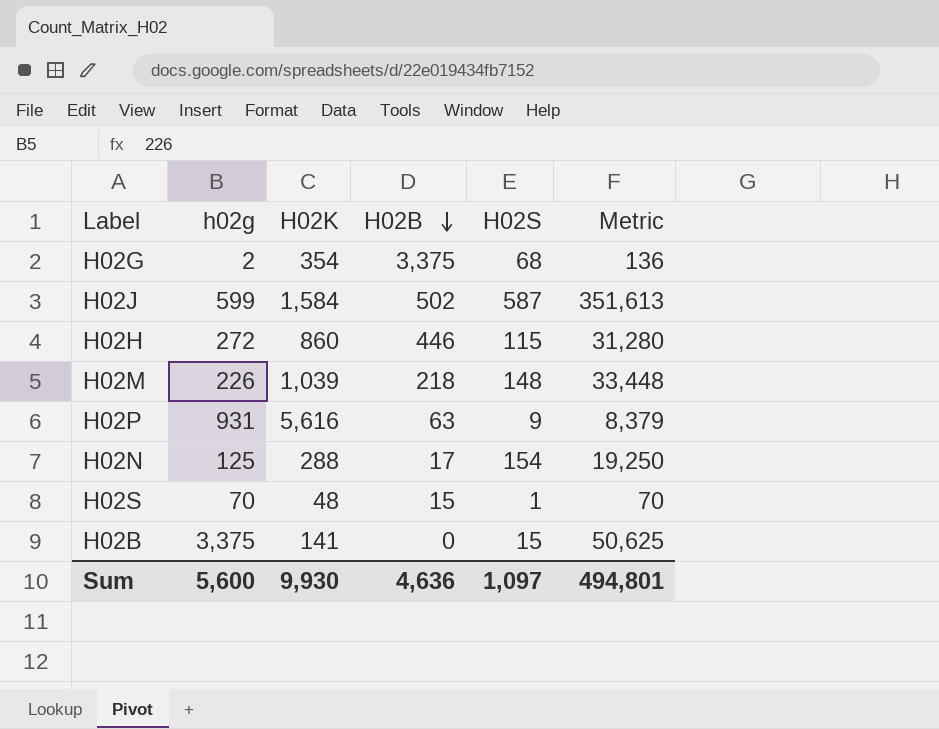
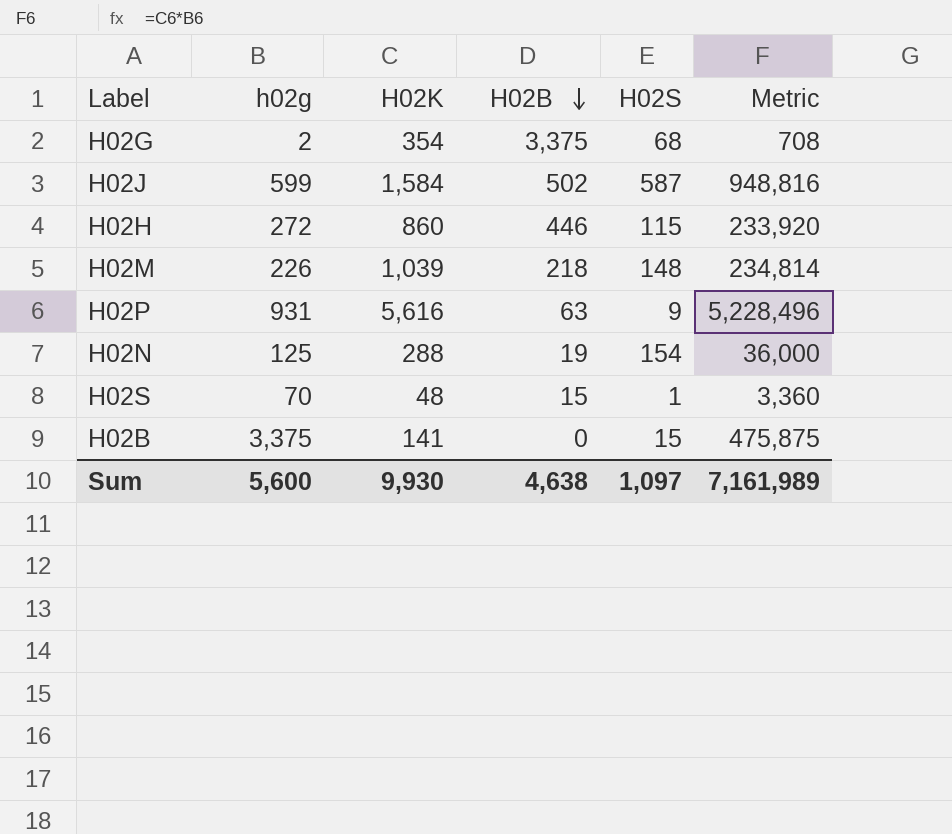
column Metric | formula: [h02g] * [H02S] -> [h02g] * [H02K]
H02N | H02B: 17 -> 19
Sum | H02B: 4,636 -> 4,638
Sum | Metric: 494,801 -> 7,161,989

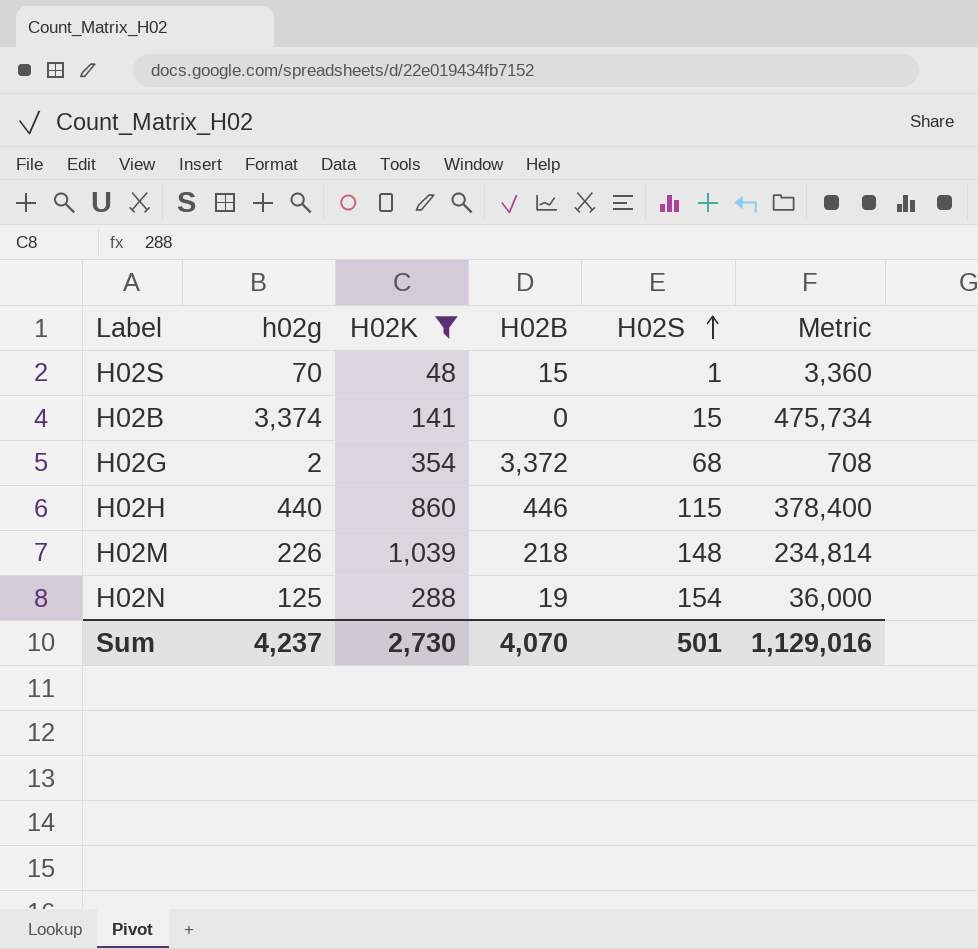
filter: none -> H02K <= 1,039
row order: H02B descending -> H02S ascending
H02B | h02g: 3,375 -> 3,374
H02B | Metric: 475,875 -> 475,734
H02G | H02B: 3,375 -> 3,372
H02H | h02g: 272 -> 440
H02H | Metric: 233,920 -> 378,400
Sum | h02g: 5,600 -> 4,237
Sum | H02K: 9,930 -> 2,730
Sum | H02B: 4,638 -> 4,070
Sum | H02S: 1,097 -> 501
Sum | Metric: 7,161,989 -> 1,129,016

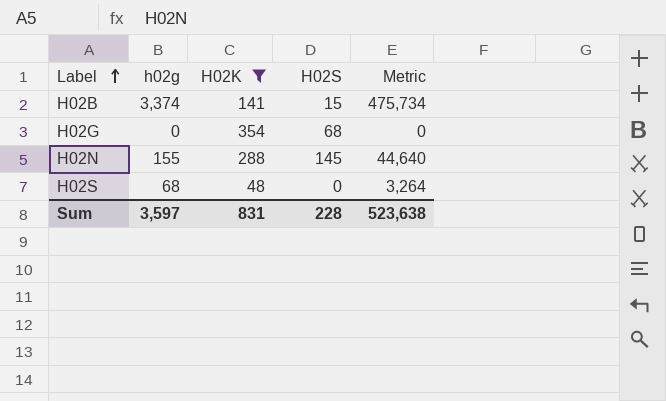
row order: H02S ascending -> Label ascending
column H02B | position: 4 -> none
row H02H: 440 | 860 | 446 | 115 | 378,400 -> none
row H02M: 226 | 1,039 | 218 | 148 | 234,814 -> none
H02G | h02g: 2 -> 0
H02G | Metric: 708 -> 0
H02N | h02g: 125 -> 155
H02N | H02S: 154 -> 145
H02N | Metric: 36,000 -> 44,640
H02S | h02g: 70 -> 68
H02S | H02S: 1 -> 0
H02S | Metric: 3,360 -> 3,264
Sum | h02g: 4,237 -> 3,597
Sum | H02K: 2,730 -> 831
Sum | H02S: 501 -> 228
Sum | Metric: 1,129,016 -> 523,638

